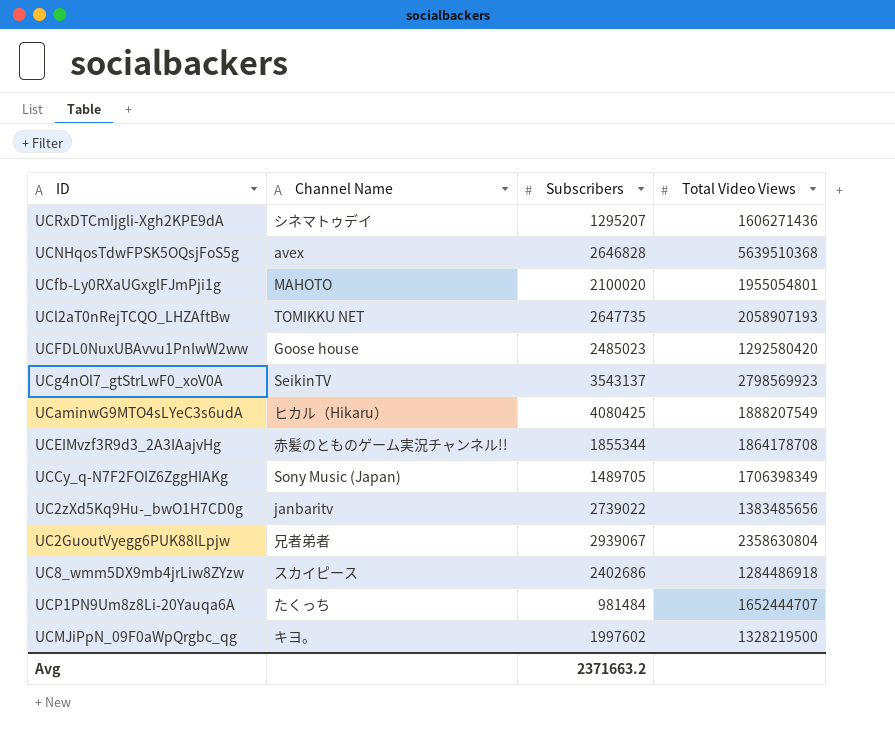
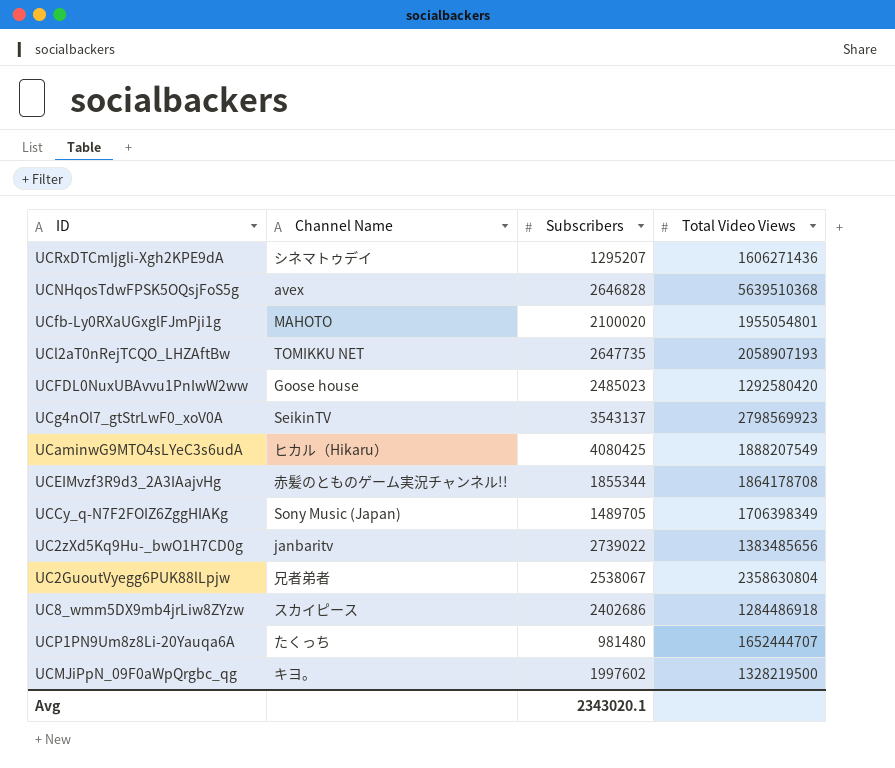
UC2GuoutVyegg6PUK88lLpjw | Subscribers: 2939067 -> 2538067
UCP1PN9Um8z8Li-20Yauqa6A | Subscribers: 981484 -> 981480
Avg | Subscribers: 2371663.2 -> 2343020.1

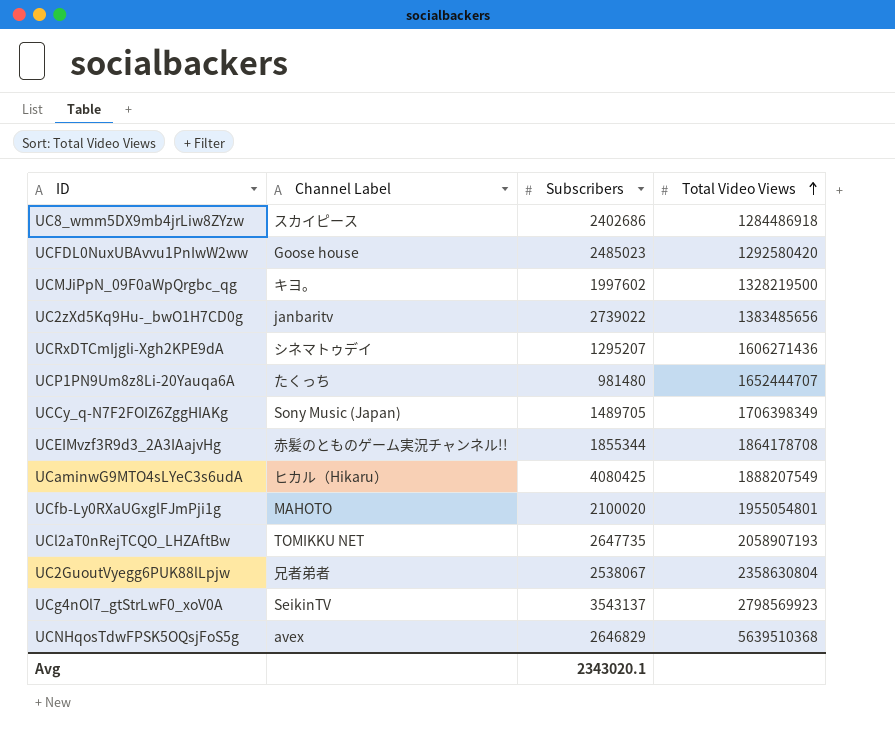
row order: none -> Total Video Views ascending
column name: Channel Name -> Channel Label
UCNHqosTdwFPSK5OQsjFoS5g | Subscribers: 2646828 -> 2646829

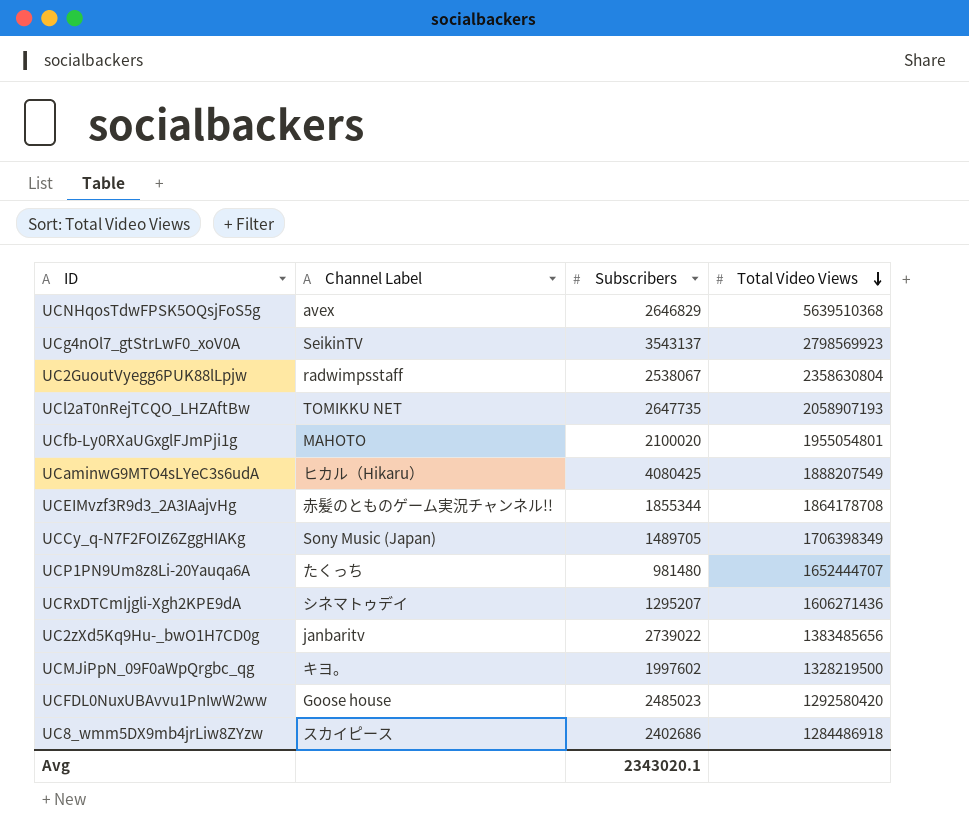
row order: Total Video Views ascending -> Total Video Views descending
UC2GuoutVyegg6PUK88lLpjw | Channel Label: 兄者弟者 -> radwimpsstaff

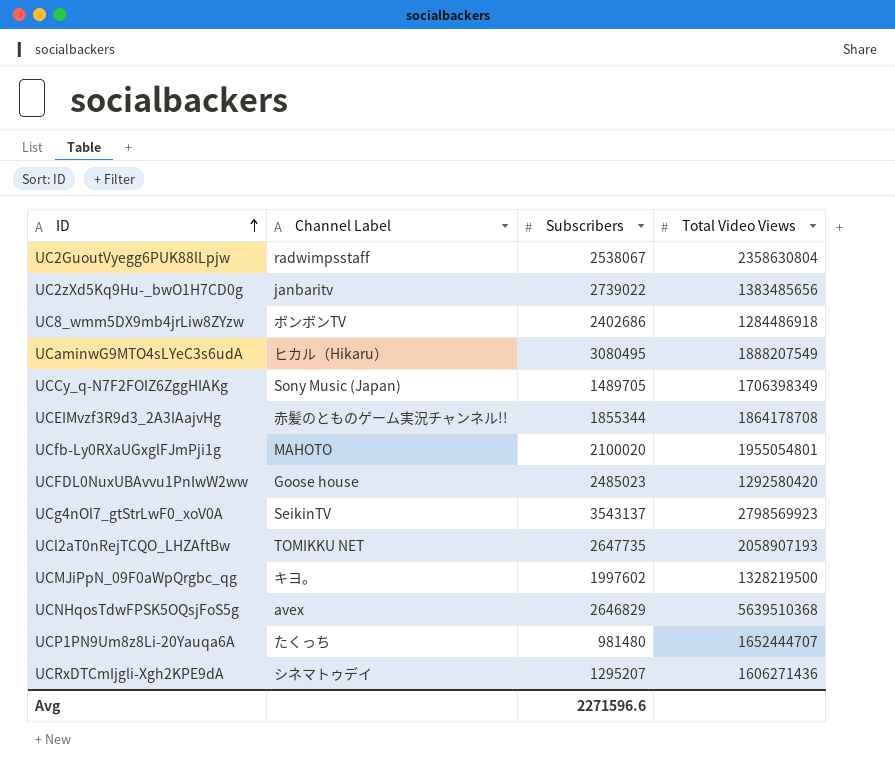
row order: Total Video Views descending -> ID ascending
UC8_wmm5DX9mb4jrLiw8ZYzw | Channel Label: スカイピース -> ボンボンTV
UCaminwG9MTO4sLYeC3s6udA | Subscribers: 4080425 -> 3080495
Avg | Subscribers: 2343020.1 -> 2271596.6

